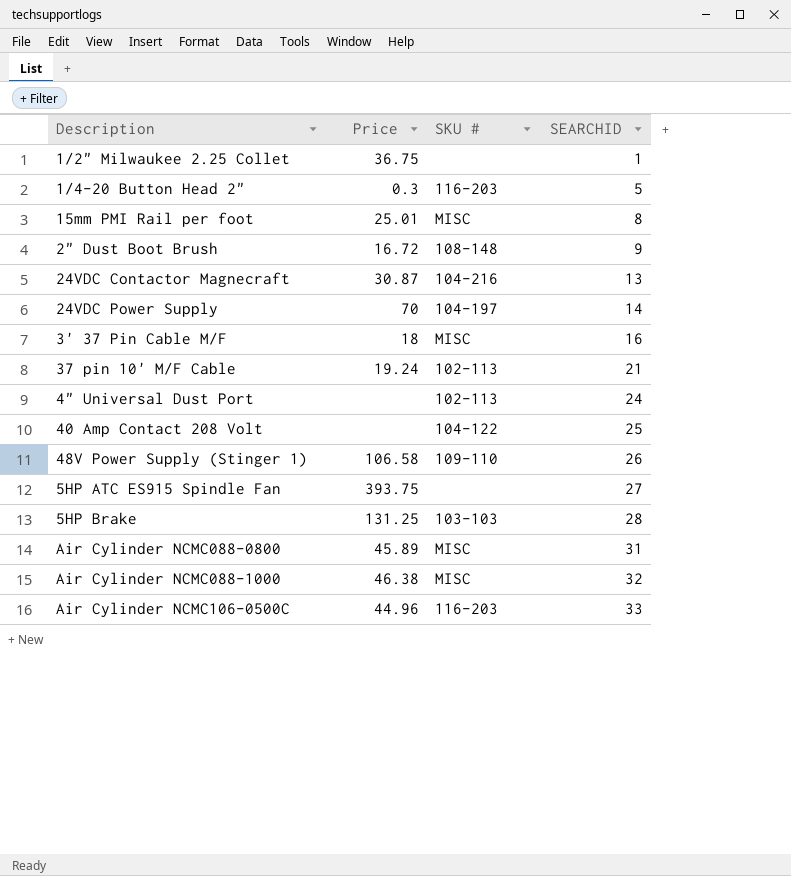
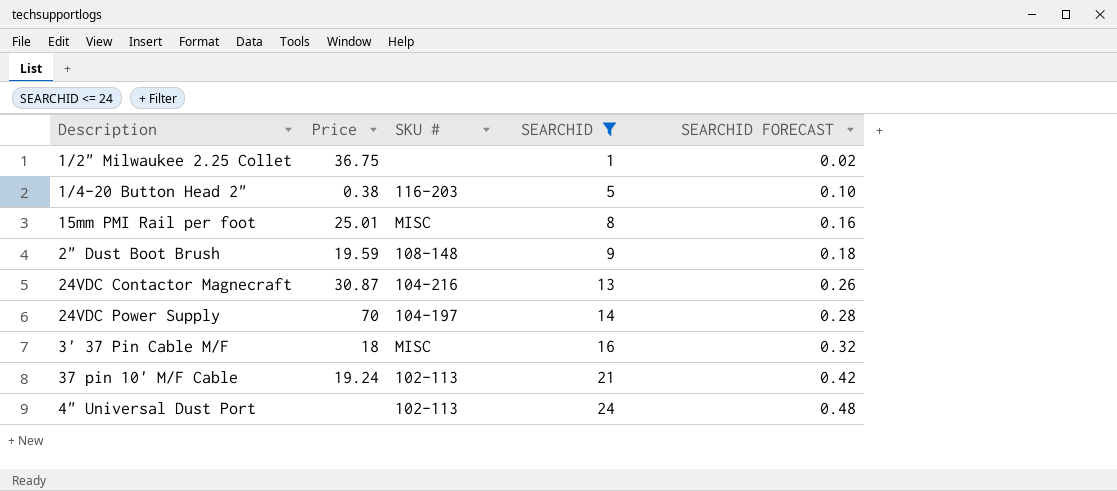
filter: none -> SEARCHID <= 24
column SEARCHID FORECAST | formula: none -> [SEARCHID] * 0.02
1/4-20 Button Head 2" | Price: 0.3 -> 0.38
2" Dust Boot Brush | Price: 16.72 -> 19.59

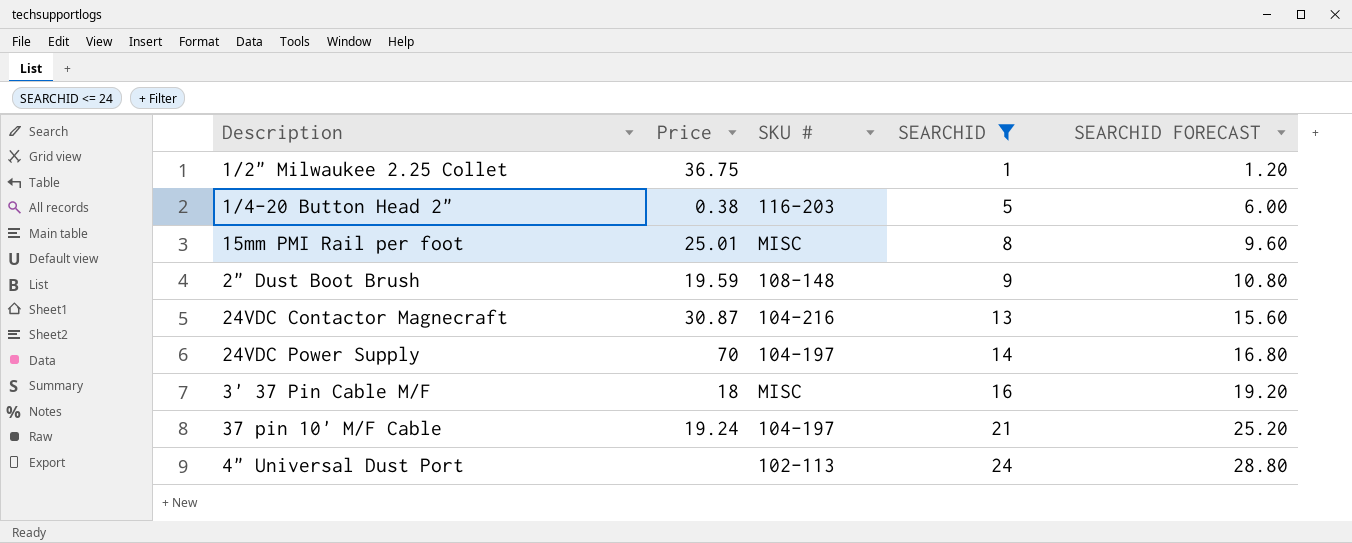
column SEARCHID FORECAST | formula: [SEARCHID] * 0.02 -> [SEARCHID] * 1.2
37 pin 10' M/F Cable | SKU #: 102-113 -> 104-197

